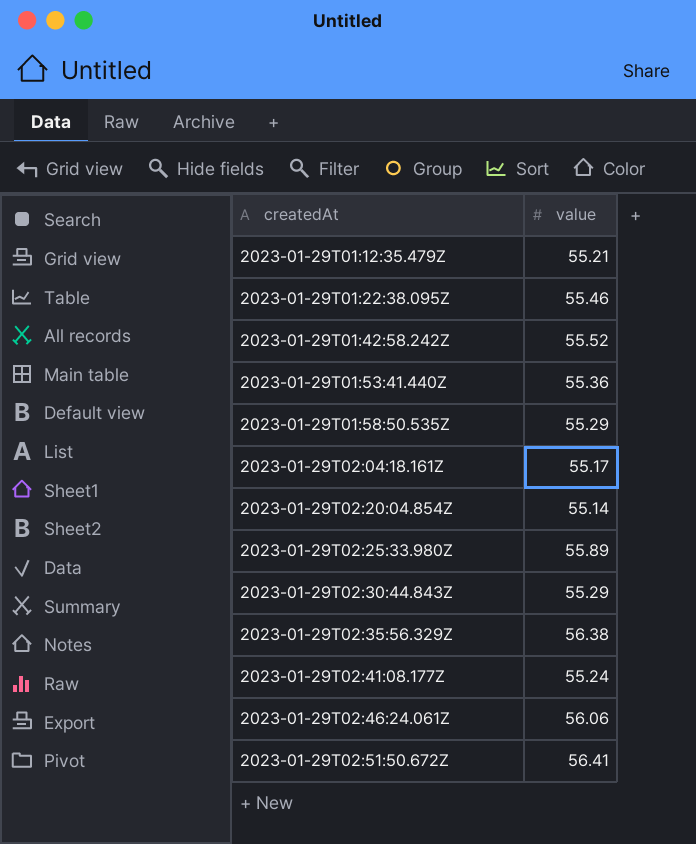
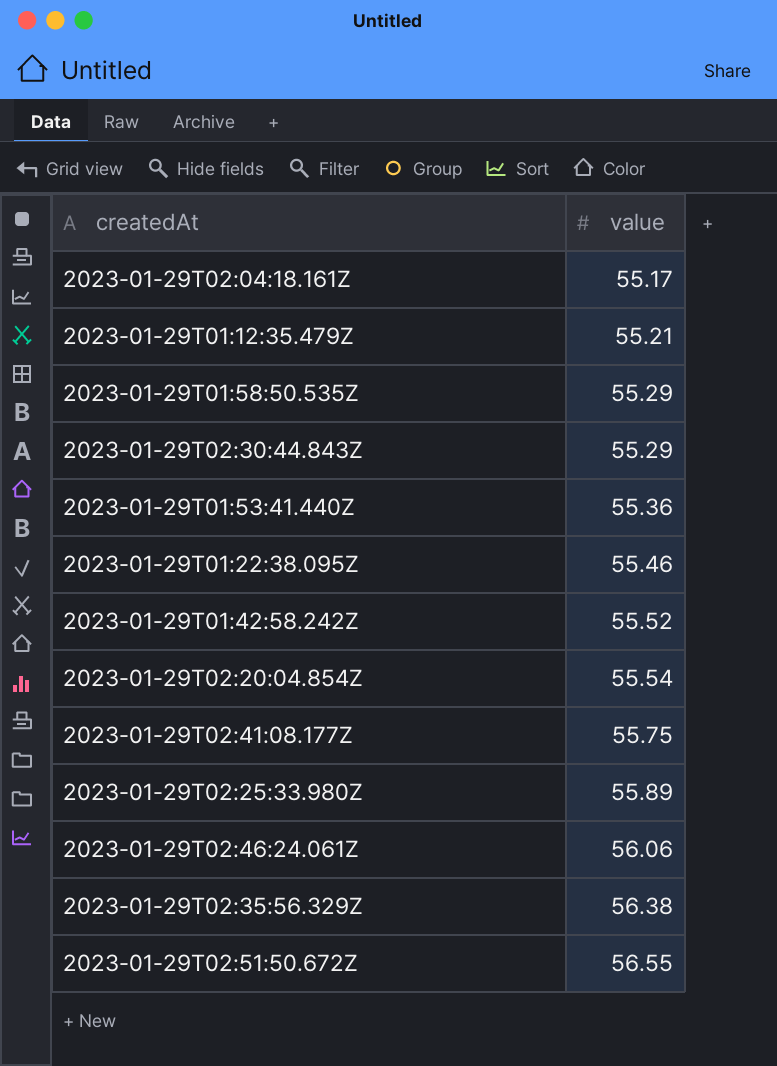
row order: createdAt ascending -> value ascending
2023-01-29T02:20:04.854Z | value: 55.14 -> 55.54
2023-01-29T02:41:08.177Z | value: 55.24 -> 55.75
2023-01-29T02:51:50.672Z | value: 56.41 -> 56.55

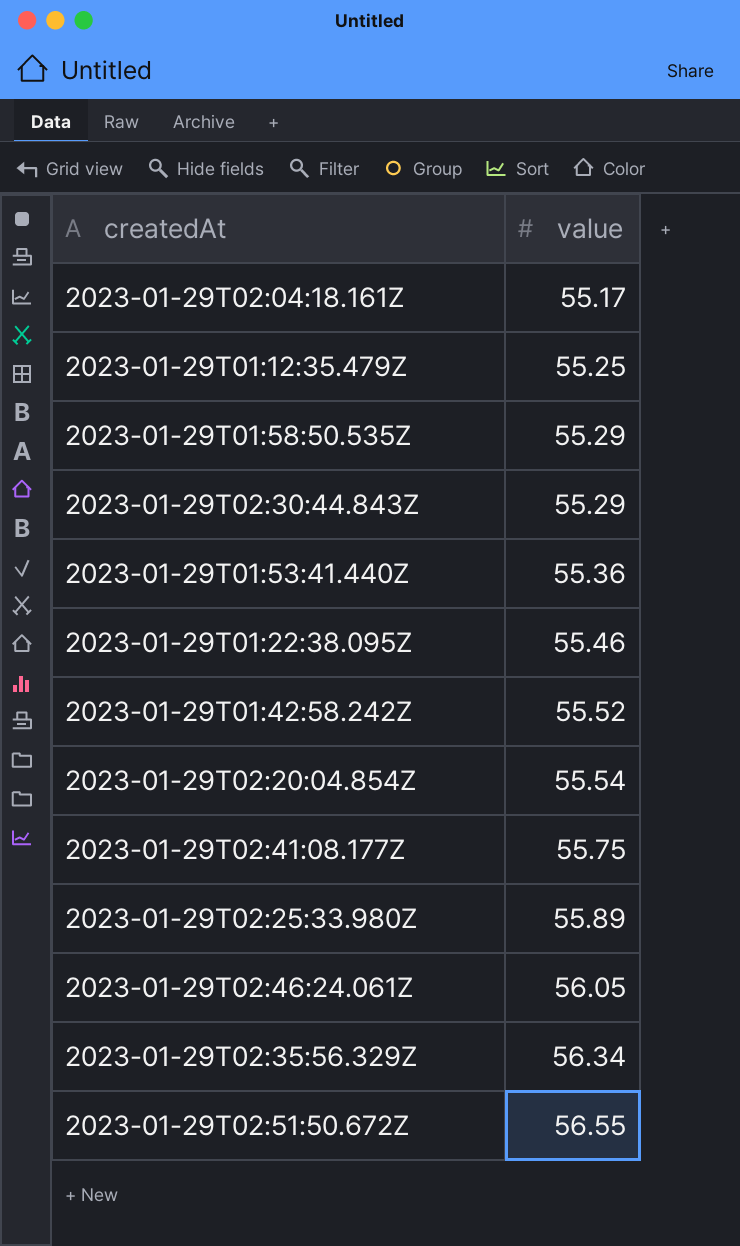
2023-01-29T01:12:35.479Z | value: 55.21 -> 55.25
2023-01-29T02:46:24.061Z | value: 56.06 -> 56.05
2023-01-29T02:35:56.329Z | value: 56.38 -> 56.34

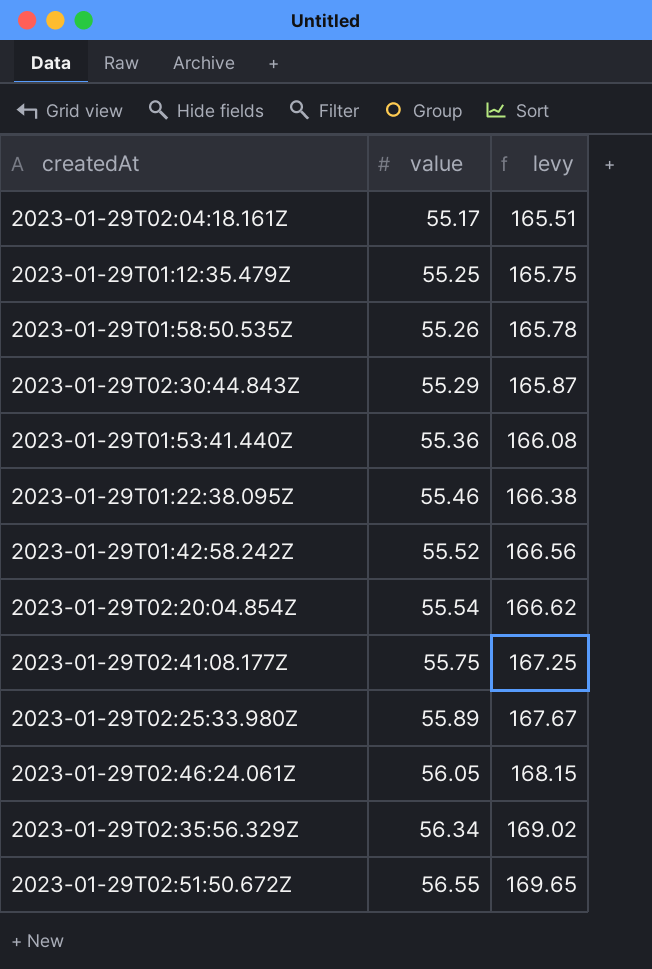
column levy | formula: none -> [value] * 3
2023-01-29T01:58:50.535Z | value: 55.29 -> 55.26

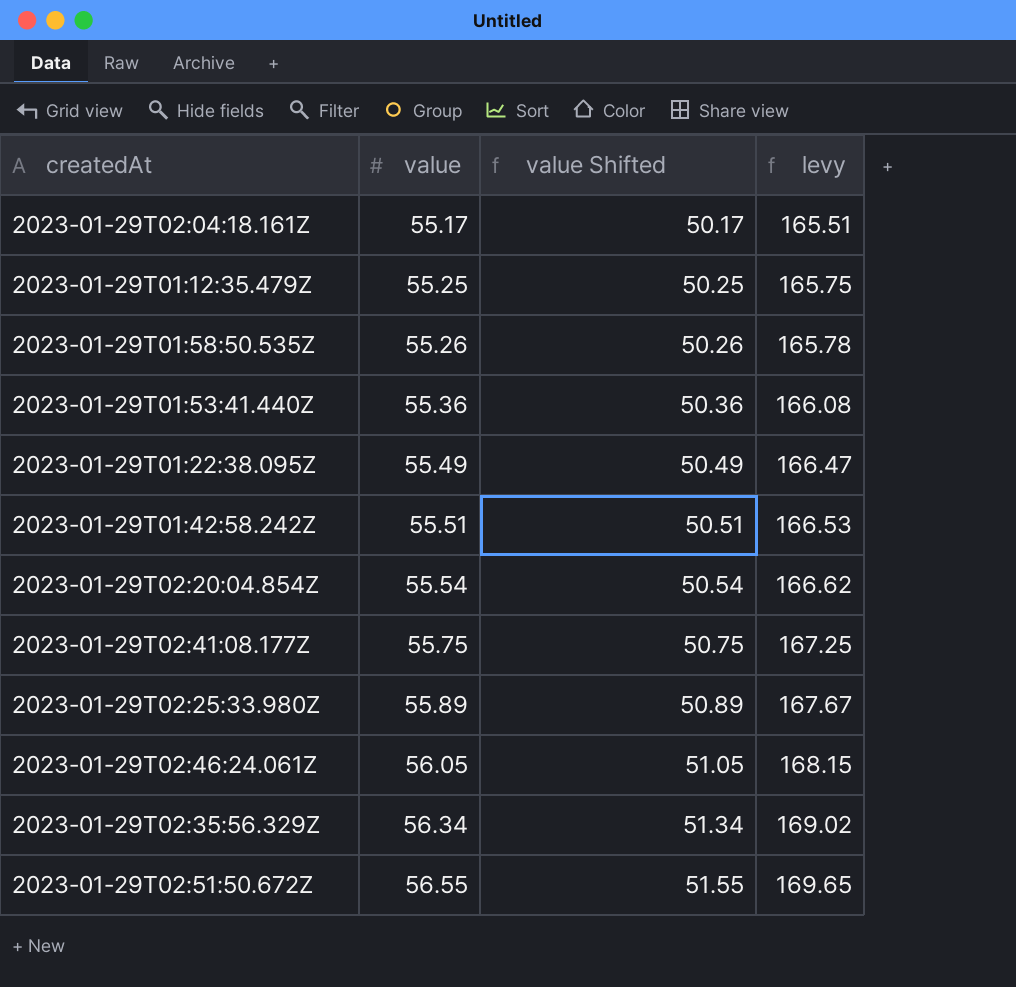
column value Shifted | formula: none -> [value] - 5
row 2023-01-29T02:30:44.843Z: 55.29 | 165.87 -> none
2023-01-29T01:22:38.095Z | value: 55.46 -> 55.49
2023-01-29T01:22:38.095Z | levy: 166.38 -> 166.47
2023-01-29T01:42:58.242Z | value: 55.52 -> 55.51
2023-01-29T01:42:58.242Z | levy: 166.56 -> 166.53

